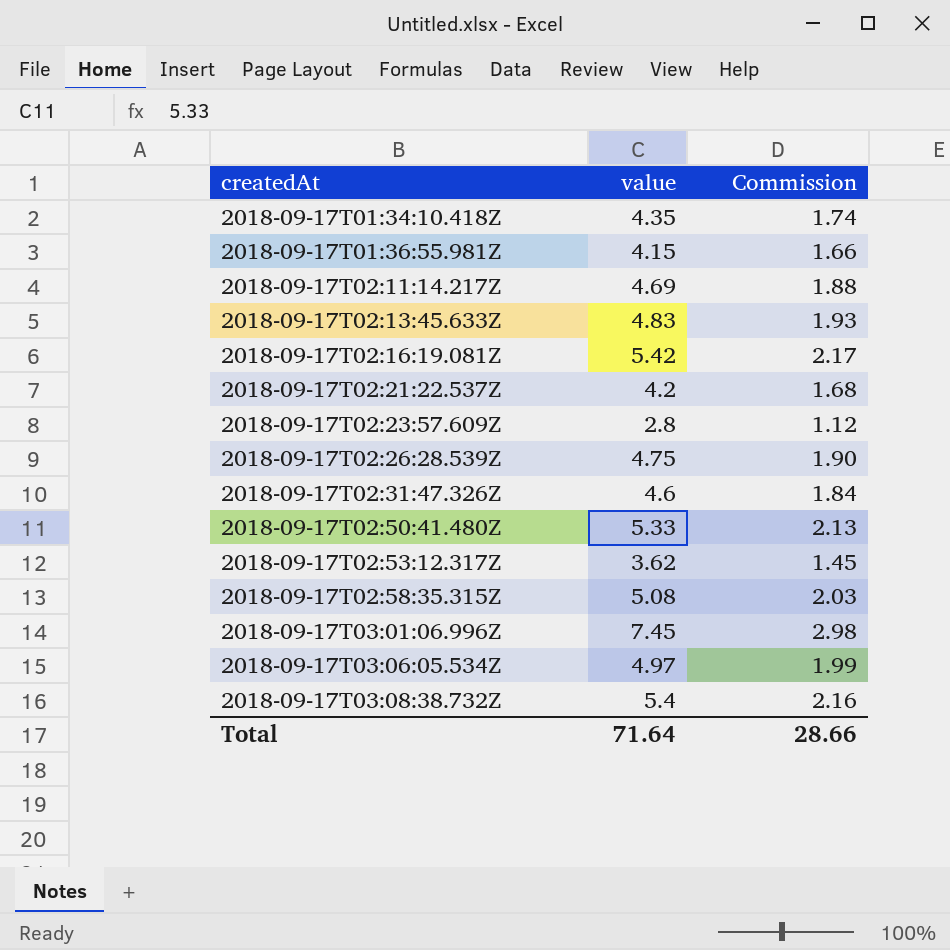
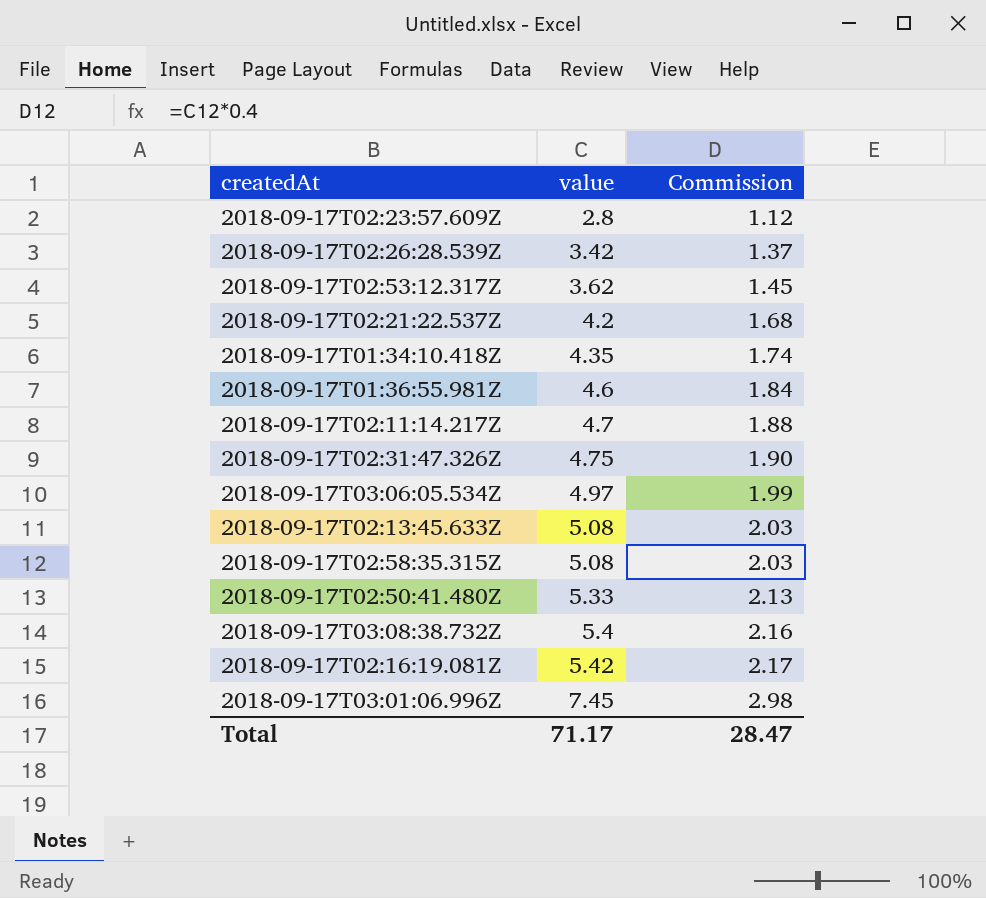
row order: createdAt ascending -> value ascending
2018-09-17T02:26:28.539Z | value: 4.75 -> 3.42
2018-09-17T02:26:28.539Z | Commission: 1.90 -> 1.37
2018-09-17T01:36:55.981Z | value: 4.15 -> 4.6
2018-09-17T01:36:55.981Z | Commission: 1.66 -> 1.84
2018-09-17T02:11:14.217Z | value: 4.69 -> 4.7
2018-09-17T02:31:47.326Z | value: 4.6 -> 4.75
2018-09-17T02:31:47.326Z | Commission: 1.84 -> 1.90
2018-09-17T02:13:45.633Z | value: 4.83 -> 5.08
2018-09-17T02:13:45.633Z | Commission: 1.93 -> 2.03
Total | value: 71.64 -> 71.17
Total | Commission: 28.66 -> 28.47

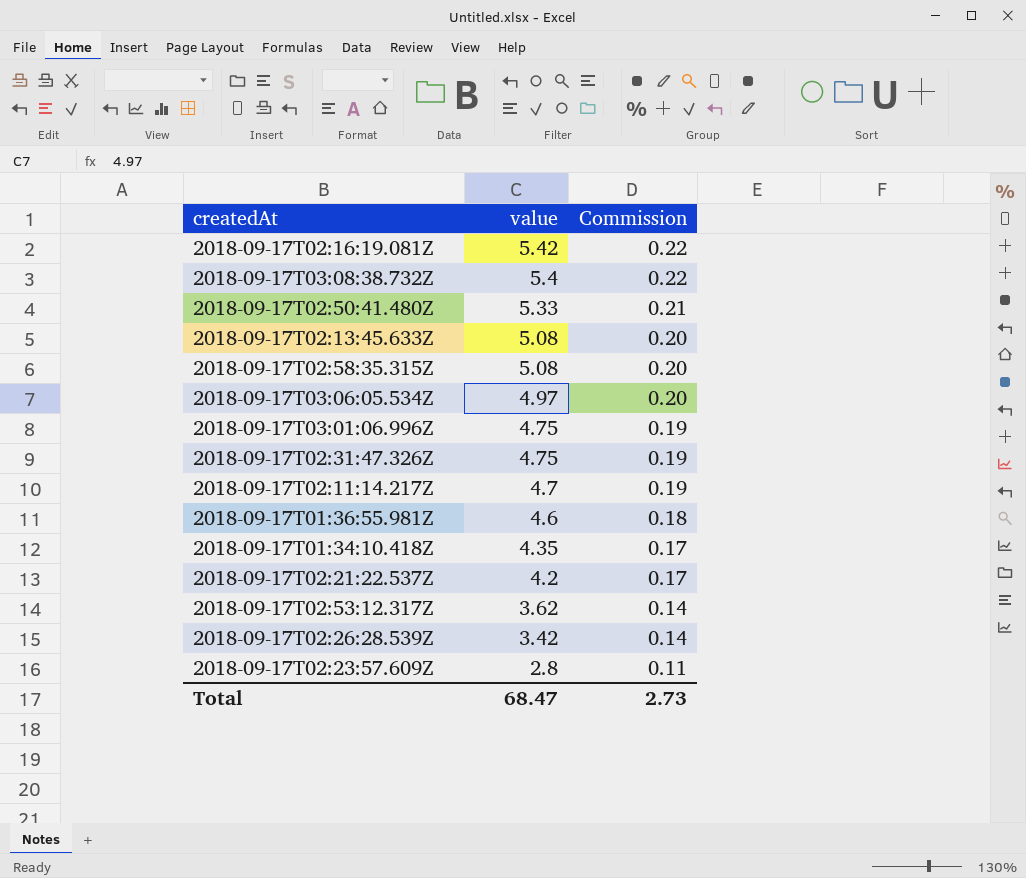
row order: value ascending -> value descending
column Commission | formula: [value] * 0.4 -> [value] * 0.04
2018-09-17T03:01:06.996Z | value: 7.45 -> 4.75
Total | value: 71.17 -> 68.47
Total | Commission: 28.47 -> 2.73

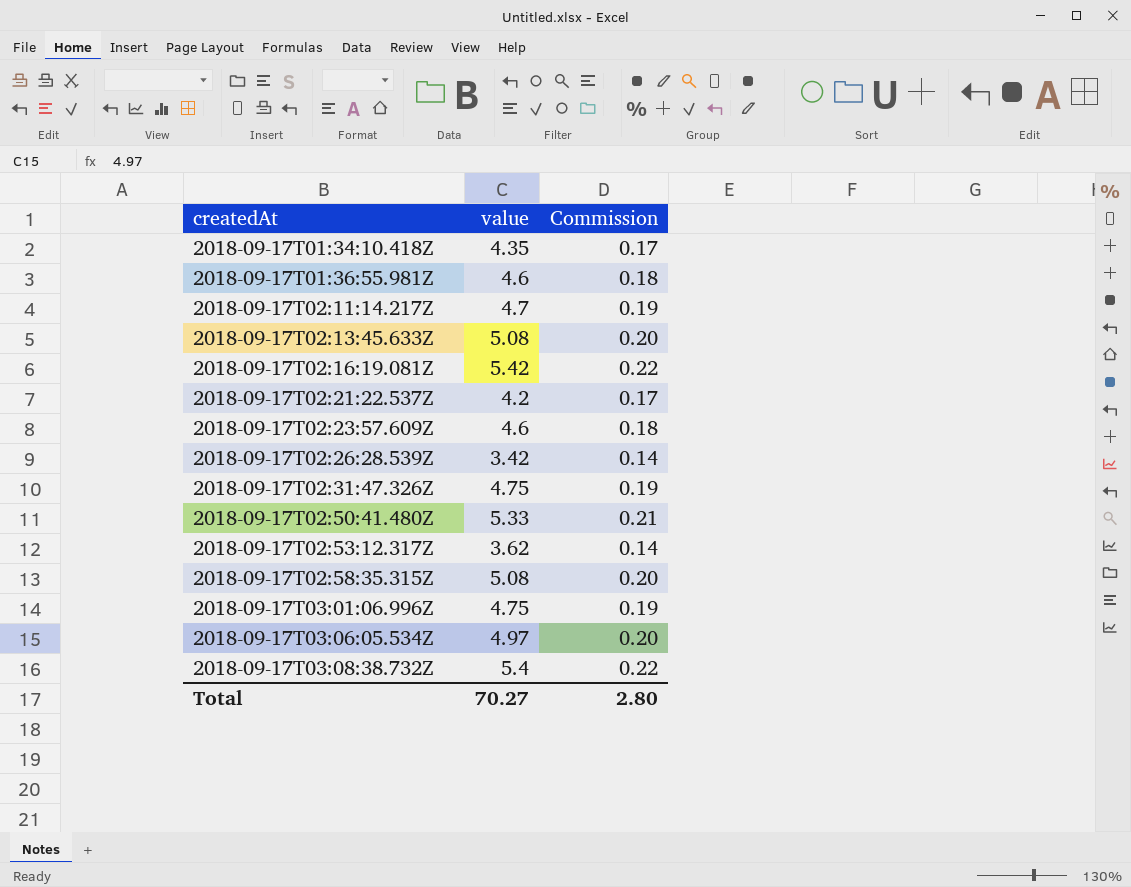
row order: value descending -> createdAt ascending
2018-09-17T02:23:57.609Z | value: 2.8 -> 4.6
2018-09-17T02:23:57.609Z | Commission: 0.11 -> 0.18
Total | value: 68.47 -> 70.27
Total | Commission: 2.73 -> 2.80

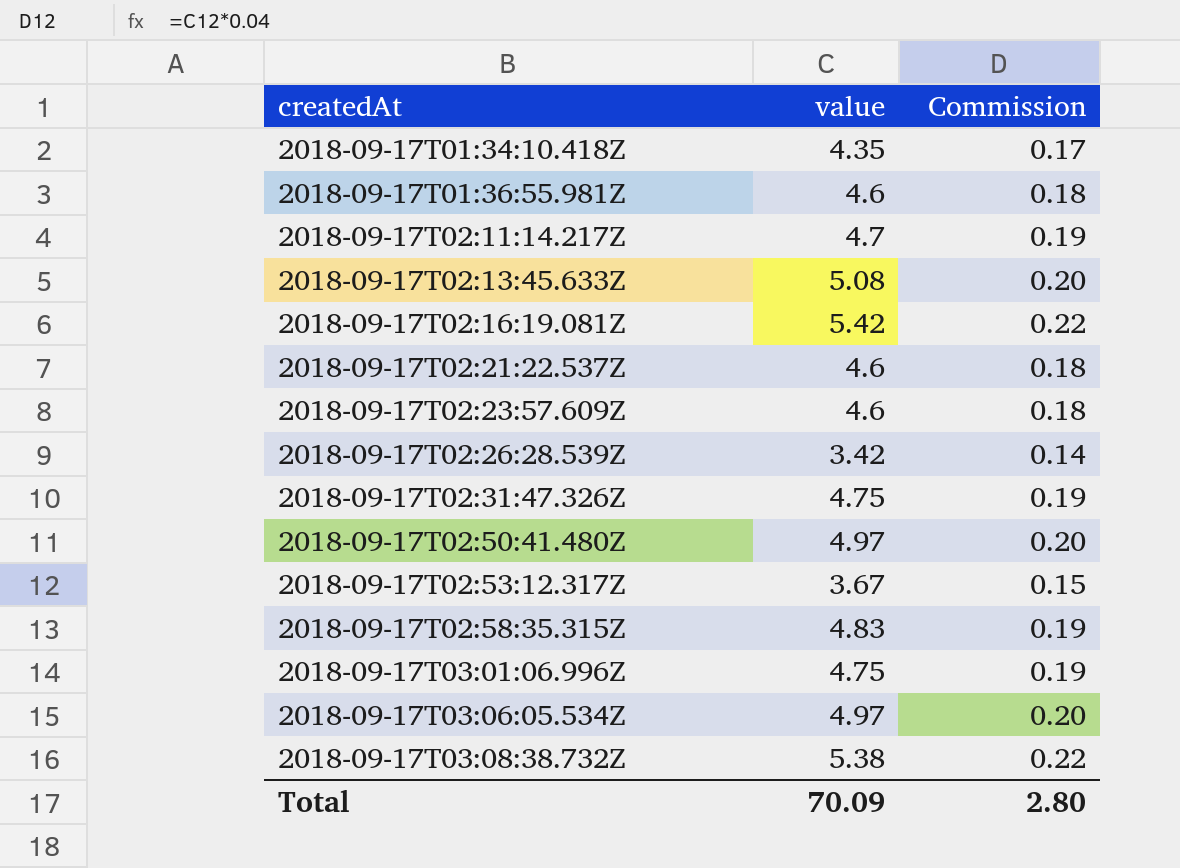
2018-09-17T02:21:22.537Z | value: 4.2 -> 4.6
2018-09-17T02:21:22.537Z | Commission: 0.17 -> 0.18
2018-09-17T02:50:41.480Z | value: 5.33 -> 4.97
2018-09-17T02:50:41.480Z | Commission: 0.21 -> 0.20
2018-09-17T02:53:12.317Z | value: 3.62 -> 3.67
2018-09-17T02:53:12.317Z | Commission: 0.14 -> 0.15
2018-09-17T02:58:35.315Z | value: 5.08 -> 4.83
2018-09-17T02:58:35.315Z | Commission: 0.20 -> 0.19
2018-09-17T03:08:38.732Z | value: 5.4 -> 5.38
Total | value: 70.27 -> 70.09

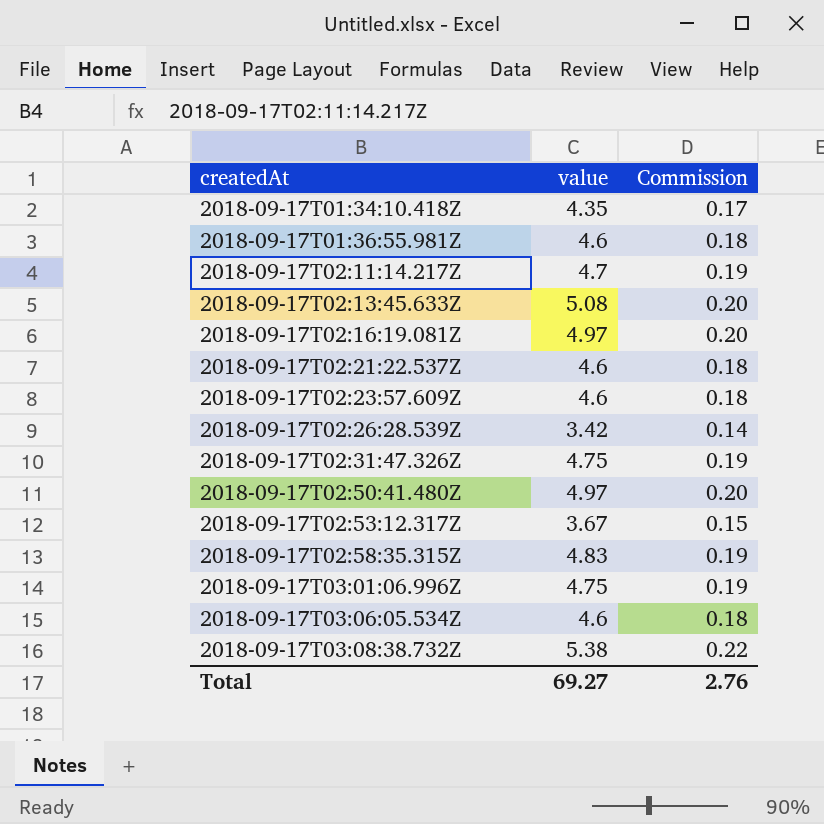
2018-09-17T02:16:19.081Z | value: 5.42 -> 4.97
2018-09-17T02:16:19.081Z | Commission: 0.22 -> 0.20
2018-09-17T03:06:05.534Z | value: 4.97 -> 4.6
2018-09-17T03:06:05.534Z | Commission: 0.20 -> 0.18
Total | value: 70.09 -> 69.27
Total | Commission: 2.80 -> 2.76

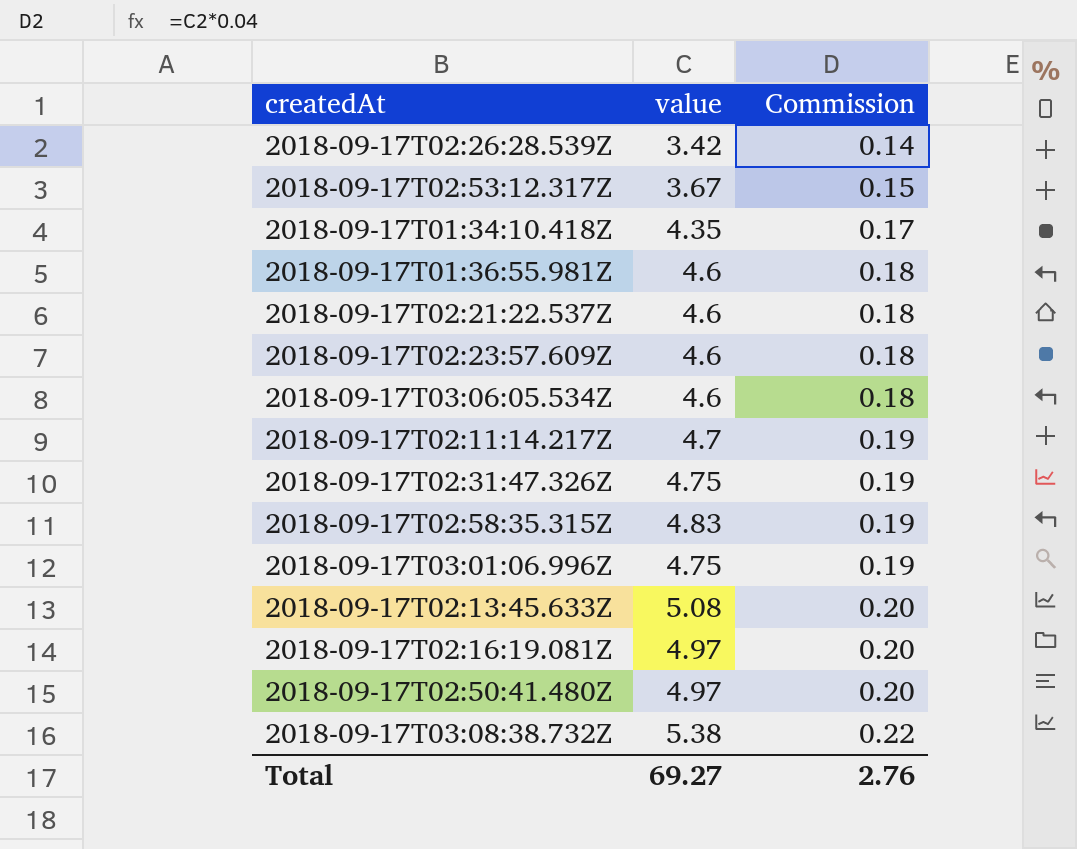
row order: createdAt ascending -> Commission ascending

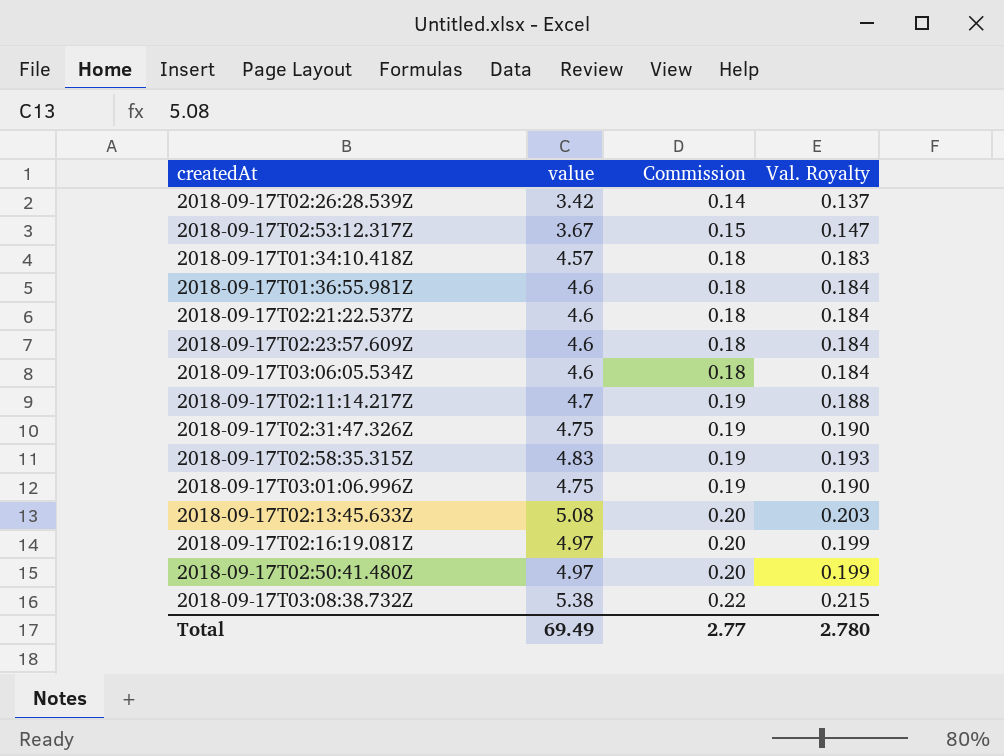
column Val. Royalty | formula: none -> [value] * 0.04
2018-09-17T01:34:10.418Z | value: 4.35 -> 4.57
2018-09-17T01:34:10.418Z | Commission: 0.17 -> 0.18
Total | value: 69.27 -> 69.49
Total | Commission: 2.76 -> 2.77

